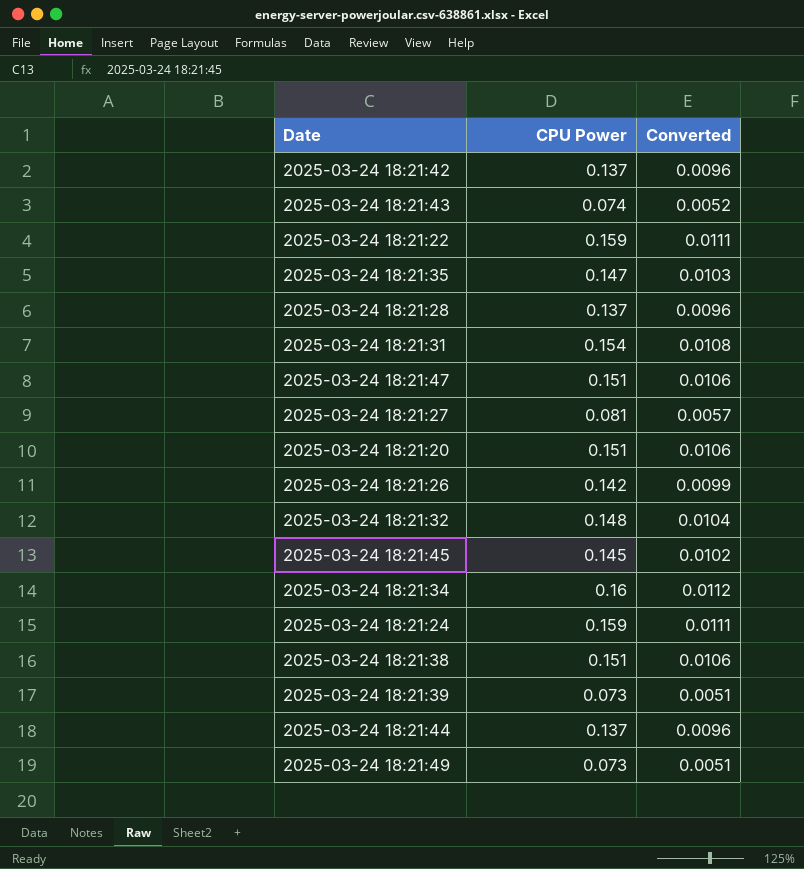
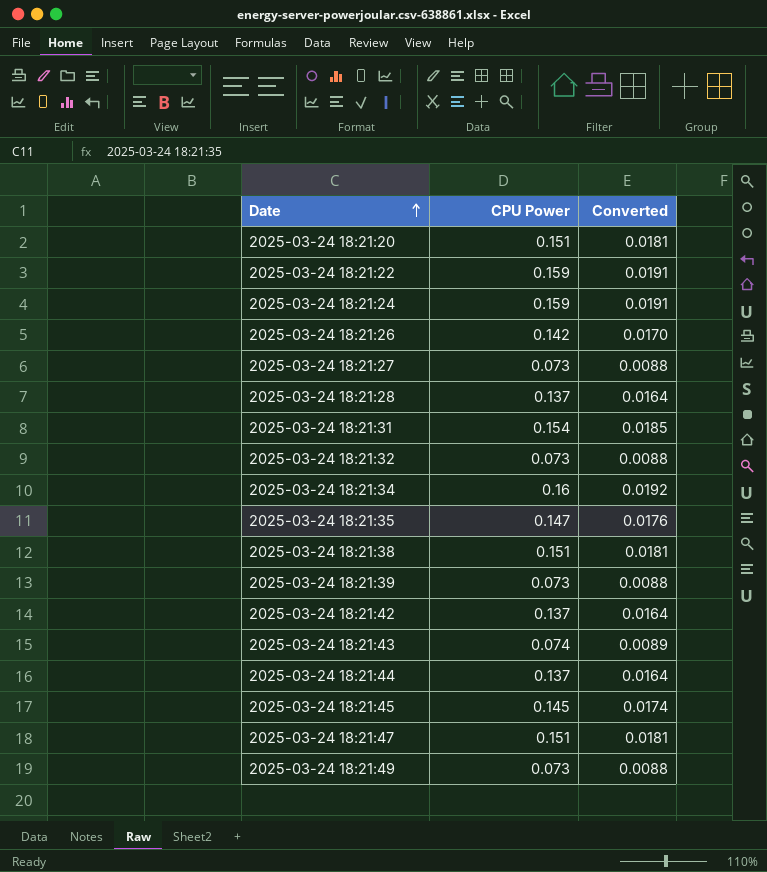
row order: none -> Date ascending
column Converted | formula: [CPU Power] * 0.07 -> [CPU Power] * 0.12
2025-03-24 18:21:27 | CPU Power: 0.081 -> 0.073
2025-03-24 18:21:32 | CPU Power: 0.148 -> 0.073

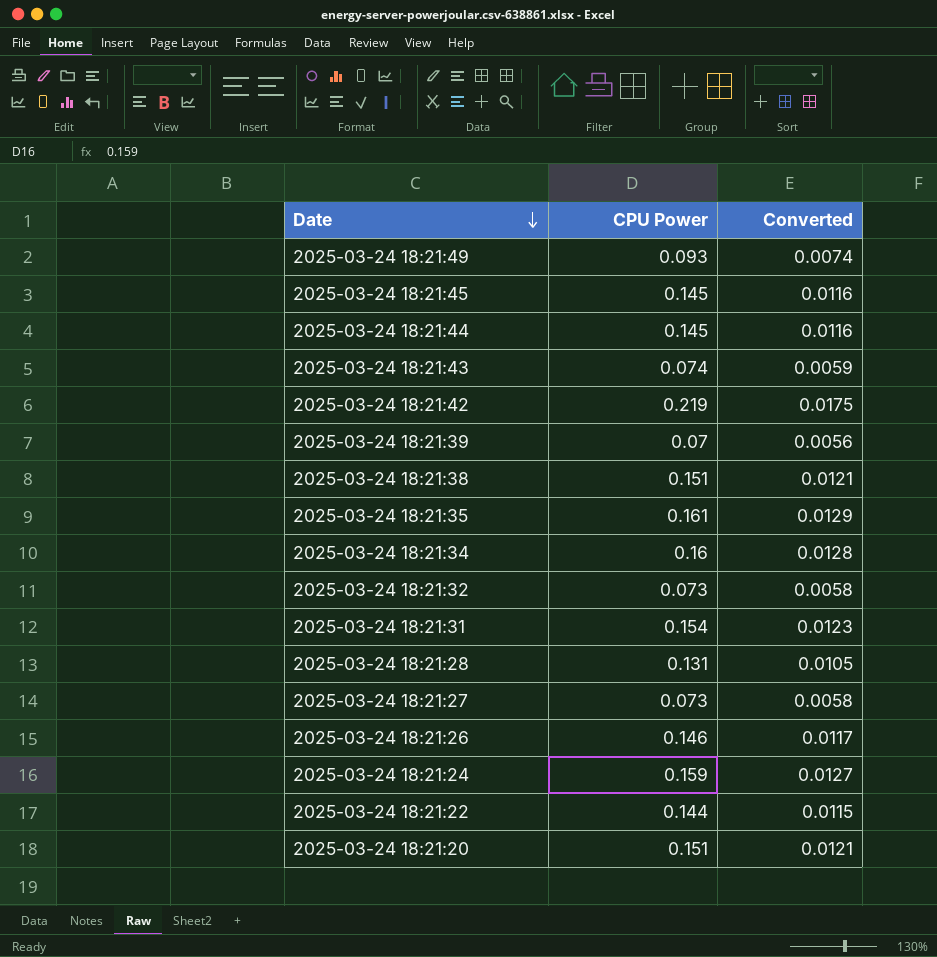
row order: Date ascending -> Date descending
column Converted | formula: [CPU Power] * 0.12 -> [CPU Power] * 0.08
row 2025-03-24 18:21:47: 0.151 | 0.0181 -> none
2025-03-24 18:21:49 | CPU Power: 0.073 -> 0.093
2025-03-24 18:21:44 | CPU Power: 0.137 -> 0.145
2025-03-24 18:21:42 | CPU Power: 0.137 -> 0.219
2025-03-24 18:21:39 | CPU Power: 0.073 -> 0.07
2025-03-24 18:21:35 | CPU Power: 0.147 -> 0.161
2025-03-24 18:21:28 | CPU Power: 0.137 -> 0.131
2025-03-24 18:21:26 | CPU Power: 0.142 -> 0.146
2025-03-24 18:21:22 | CPU Power: 0.159 -> 0.144

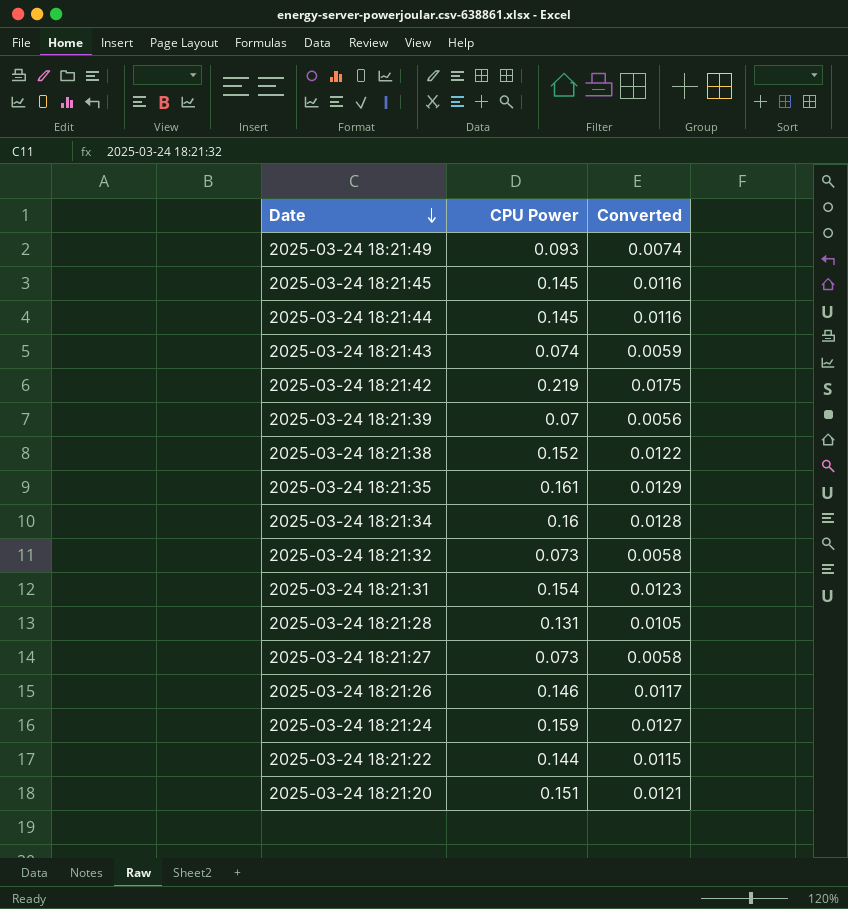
2025-03-24 18:21:38 | CPU Power: 0.151 -> 0.152
2025-03-24 18:21:38 | Converted: 0.0121 -> 0.0122

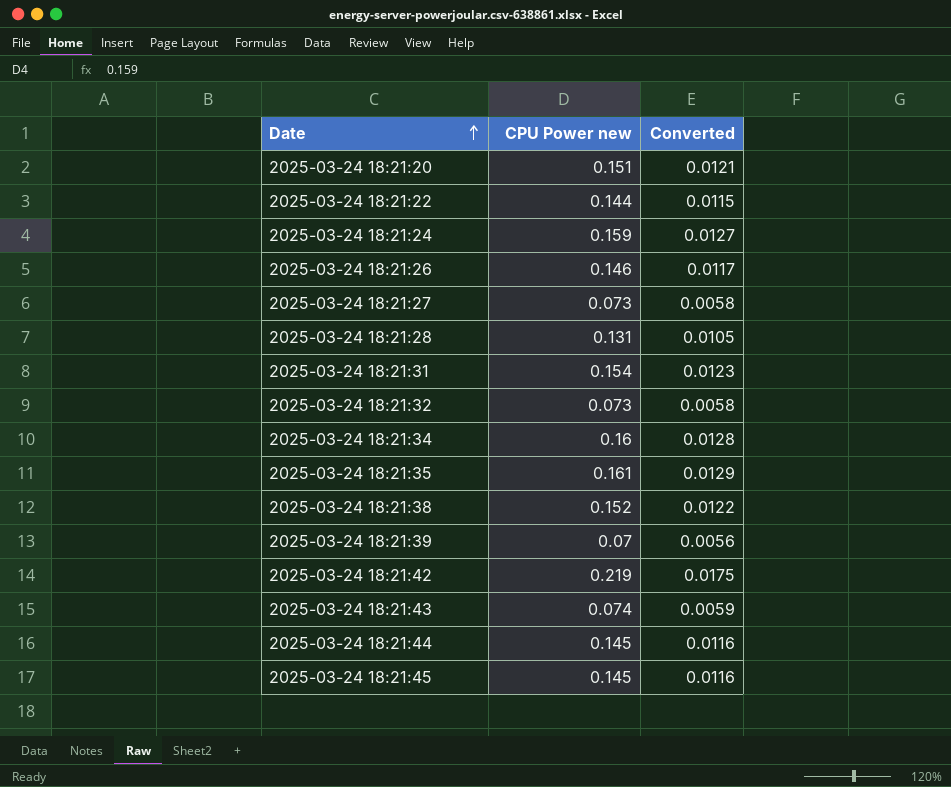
row order: Date descending -> Date ascending
column name: CPU Power -> CPU Power new
row 2025-03-24 18:21:49: 0.093 | 0.0074 -> none

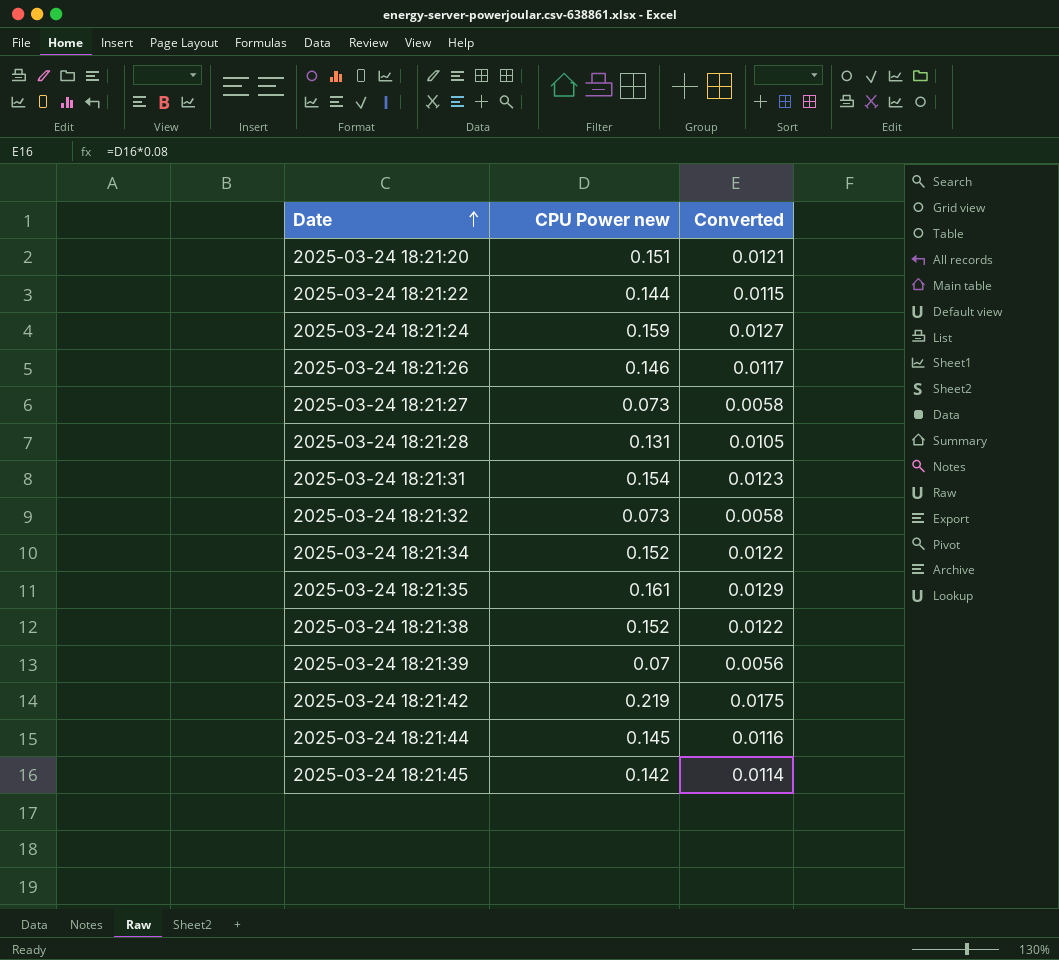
row 2025-03-24 18:21:43: 0.074 | 0.0059 -> none
2025-03-24 18:21:34 | CPU Power new: 0.16 -> 0.152
2025-03-24 18:21:34 | Converted: 0.0128 -> 0.0122
2025-03-24 18:21:45 | CPU Power new: 0.145 -> 0.142
2025-03-24 18:21:45 | Converted: 0.0116 -> 0.0114

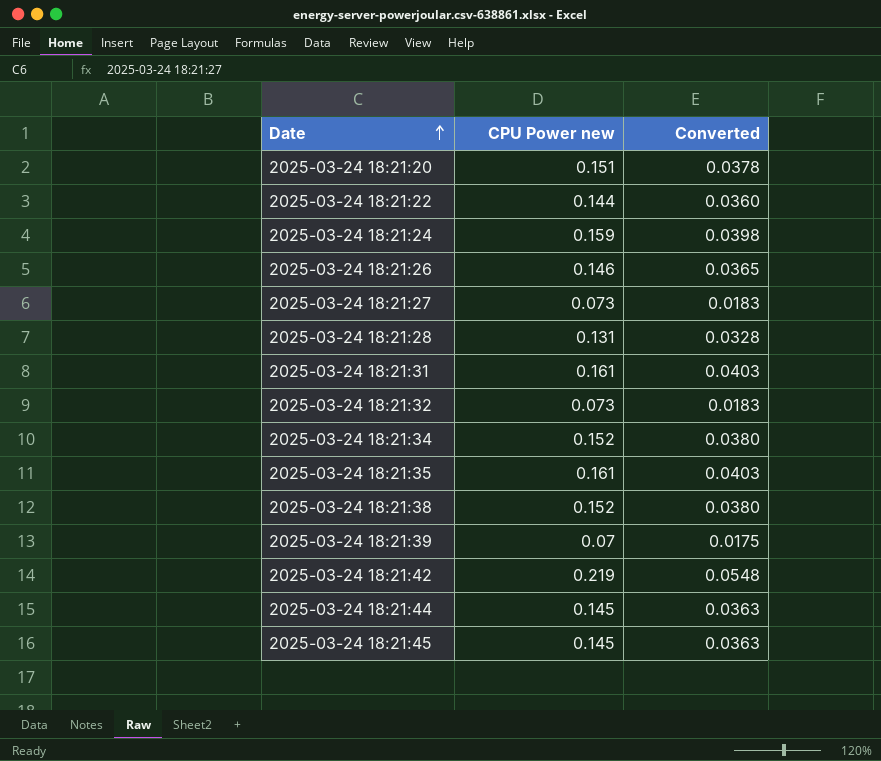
column Converted | formula: [CPU Power new] * 0.08 -> [CPU Power new] * 0.25
2025-03-24 18:21:31 | CPU Power new: 0.154 -> 0.161
2025-03-24 18:21:45 | CPU Power new: 0.142 -> 0.145

